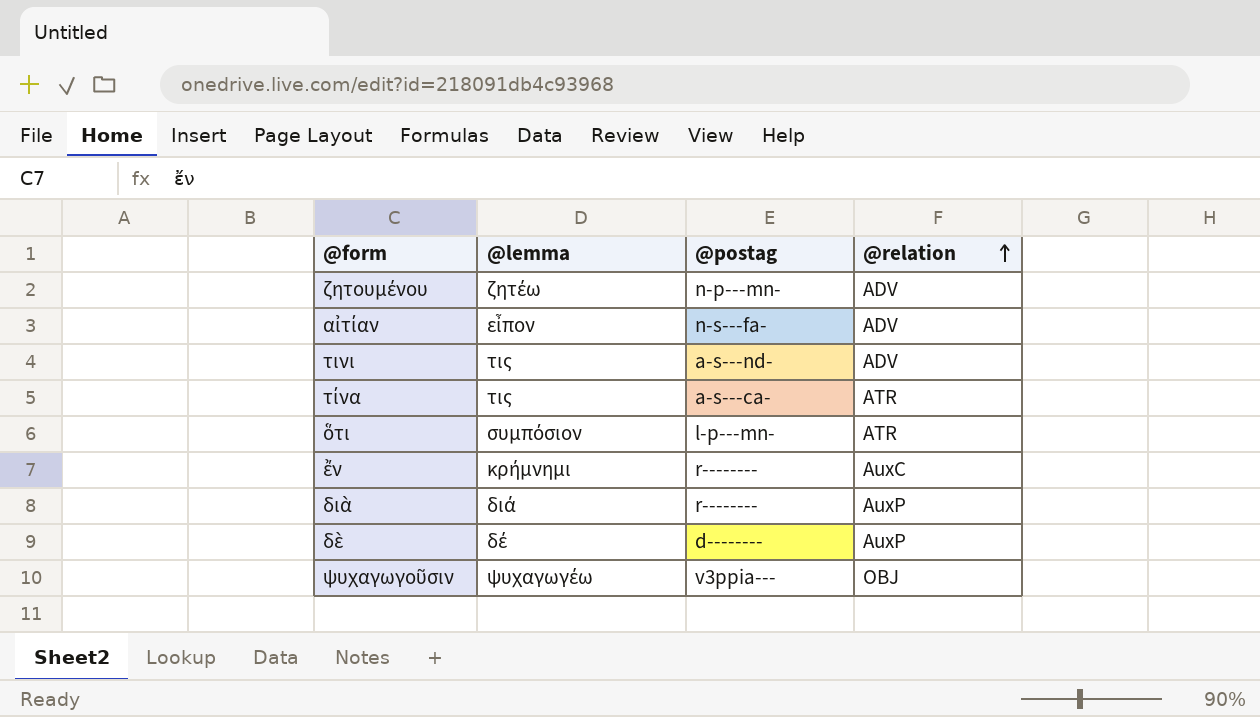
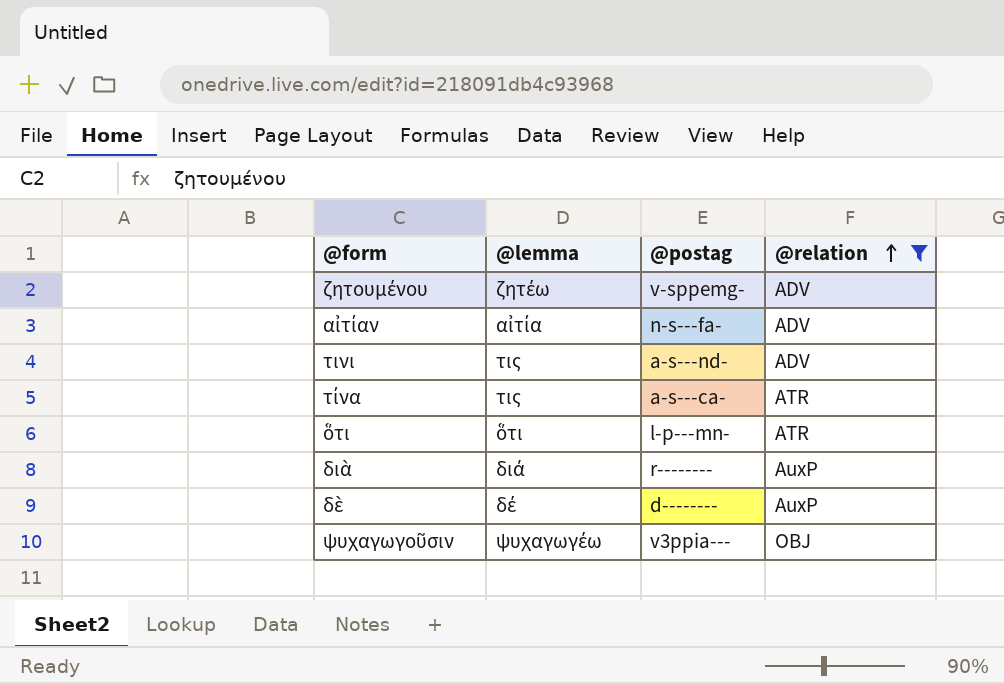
filter: none -> @relation != AuxC
ζητουμένου | @postag: n-p---mn- -> v-sppemg-
αἰτίαν | @lemma: εἶπον -> αἰτία
ὅτι | @lemma: συμπόσιον -> ὅτι

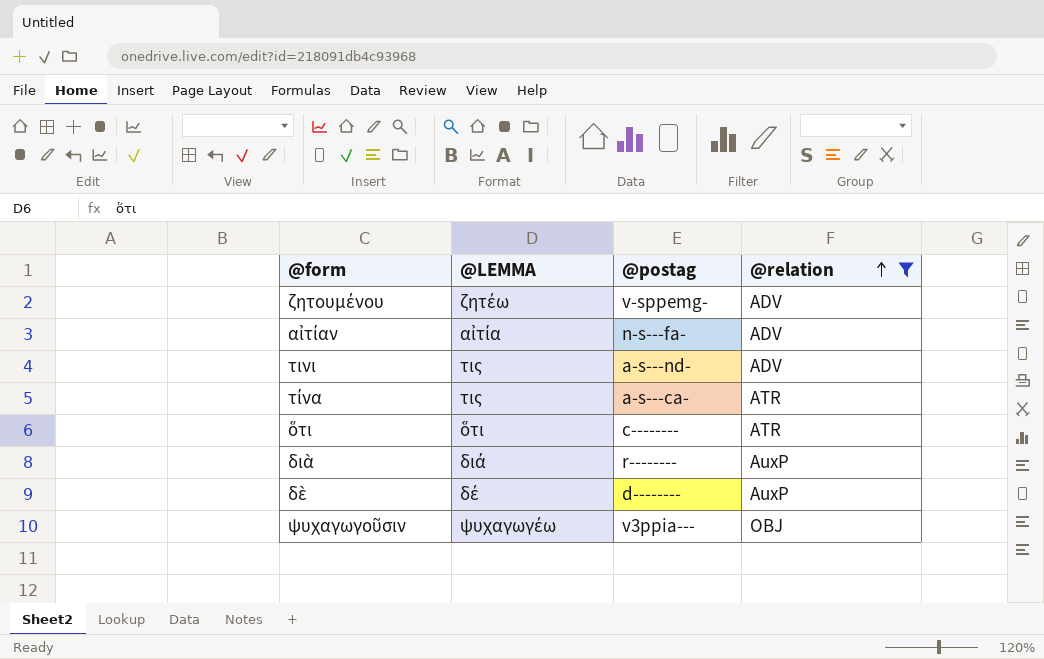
column name: @lemma -> @LEMMA
ὅτι | @postag: l-p---mn- -> c--------

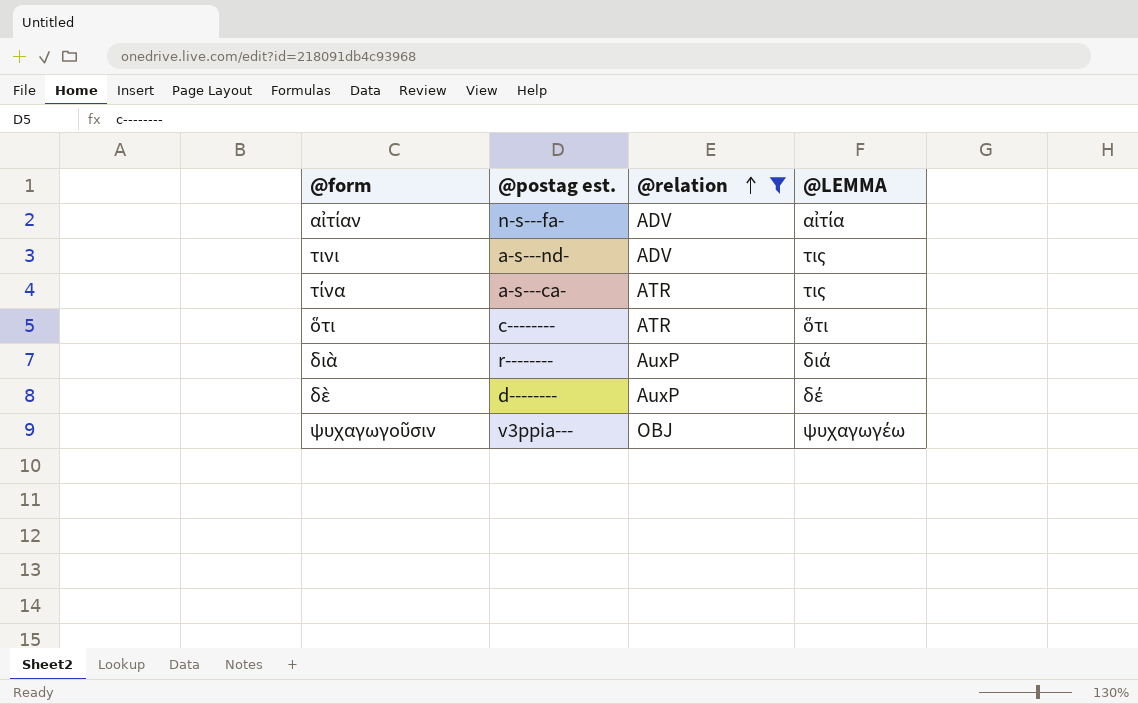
column name: @postag -> @postag est.
column @LEMMA | position: 2 -> 4
row ζητουμένου: ζητέω | v-sppemg- | ADV -> none

